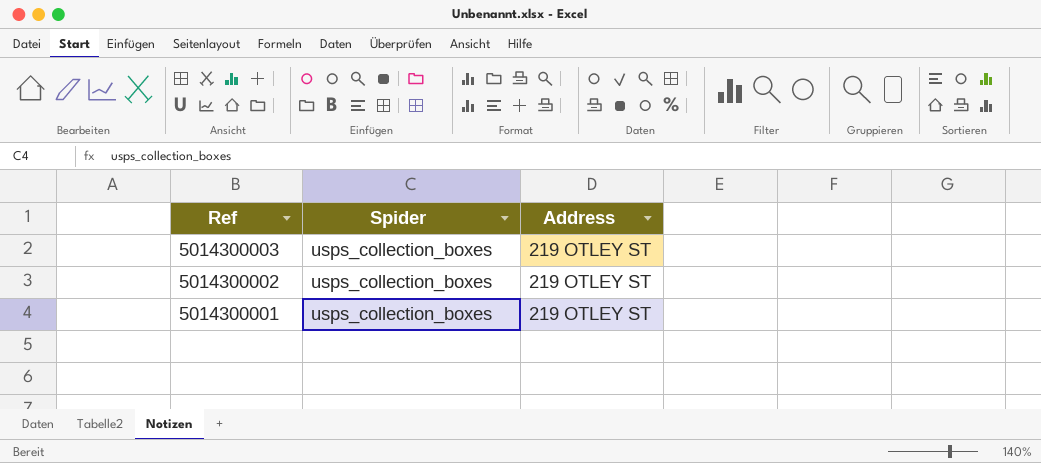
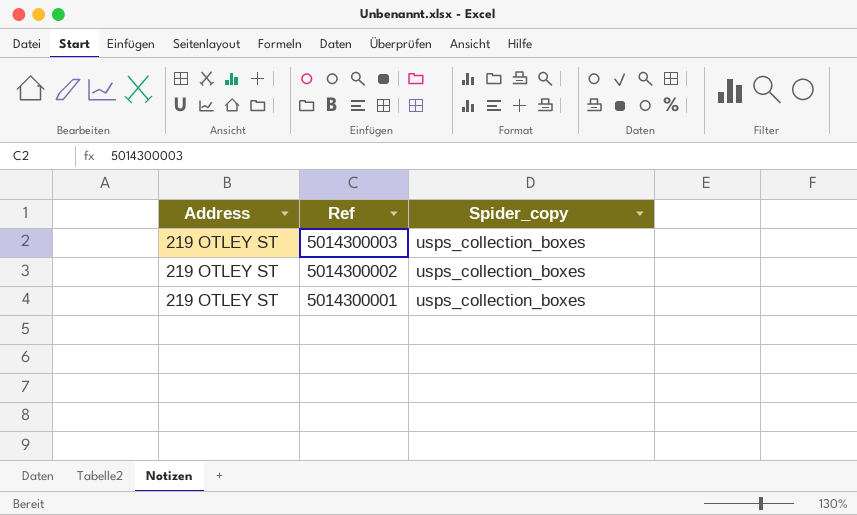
column Address | position: 3 -> 1
column name: Spider -> Spider_copy

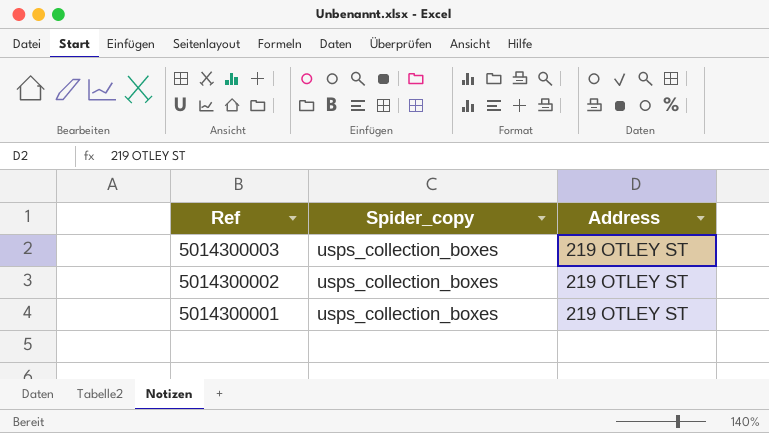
column Address | position: 1 -> 3

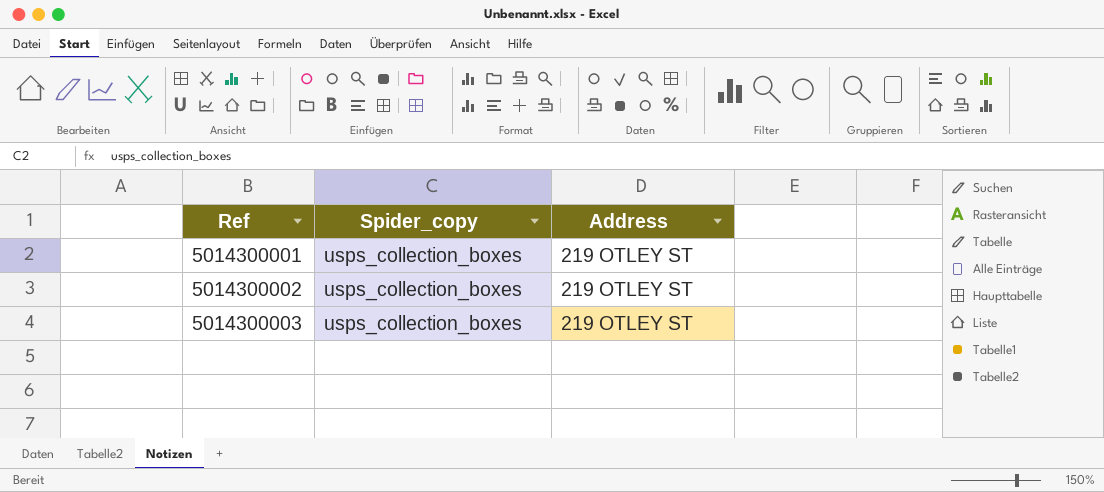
row order: Ref descending -> Ref ascending

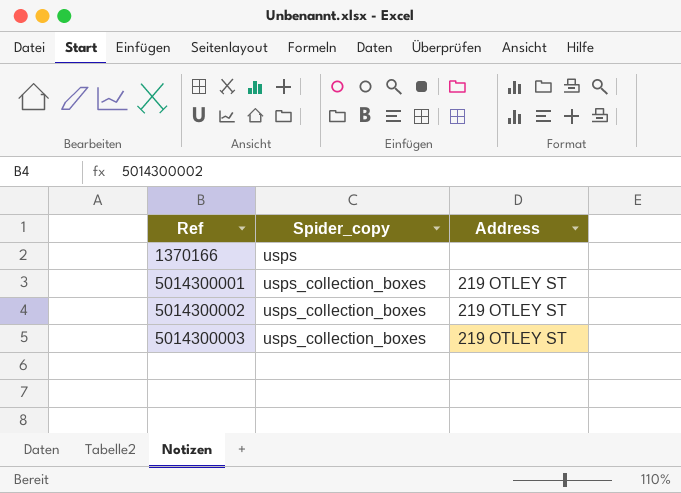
row 1370166: none -> usps | none

